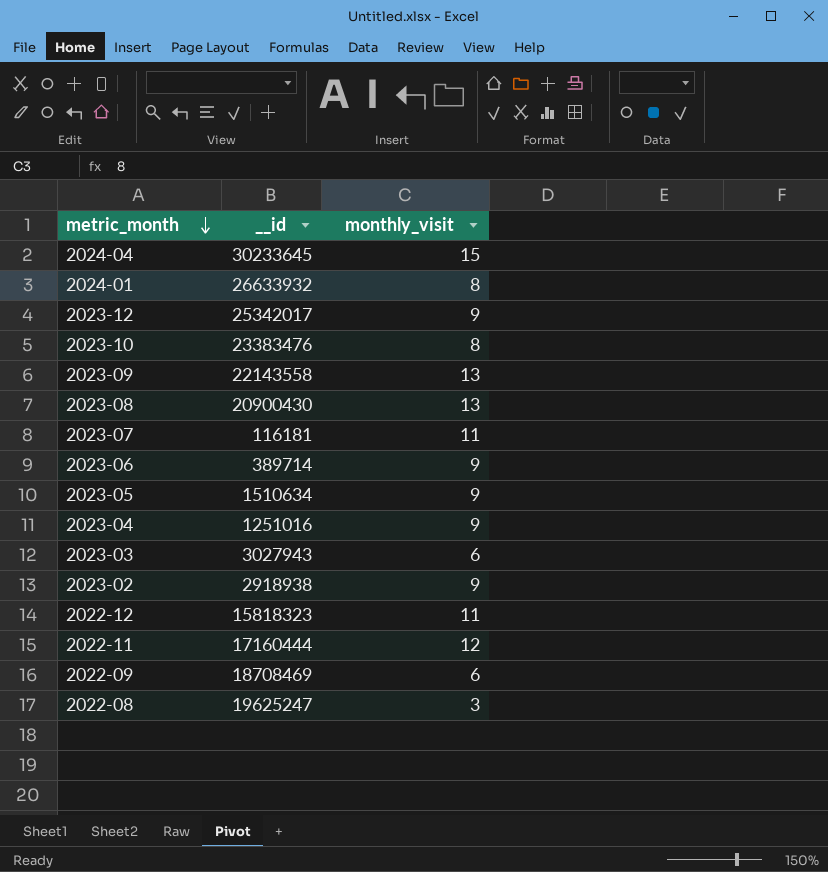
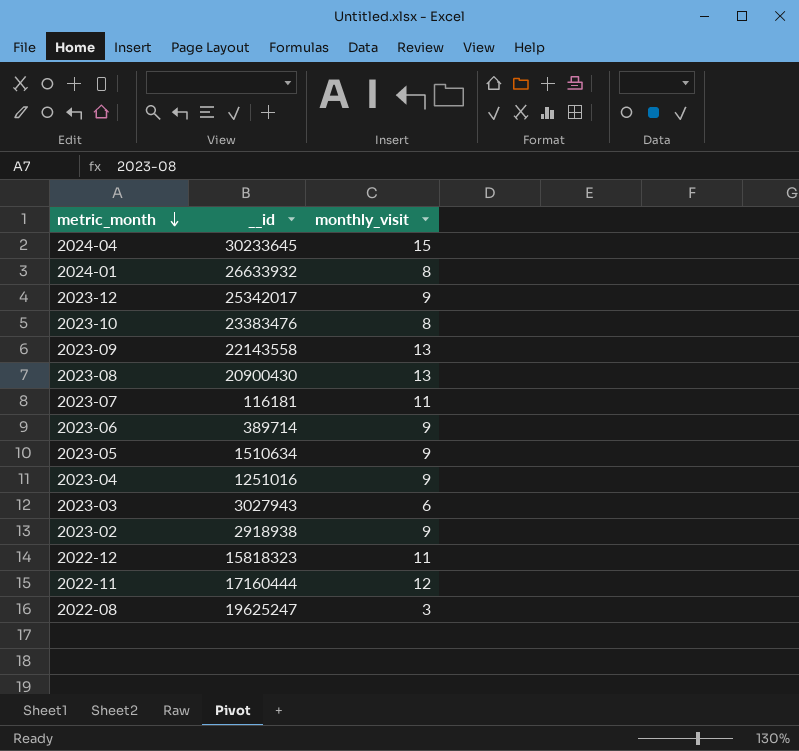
row 2022-09: 18708469 | 6 -> none

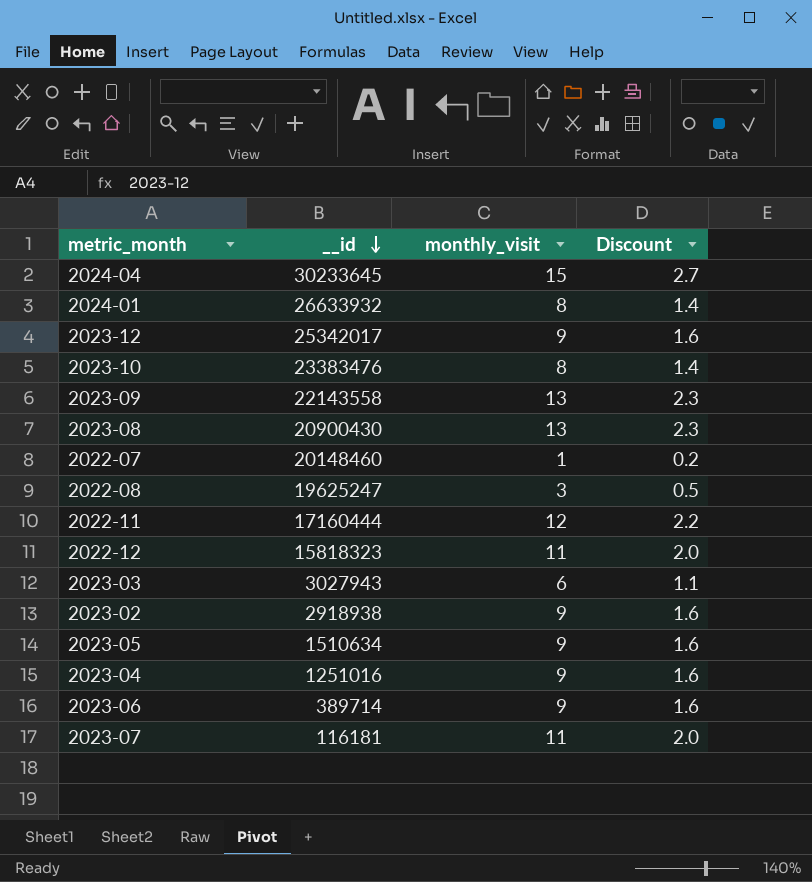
row order: metric_month descending -> __id descending
column Discount | formula: none -> [monthly_visit] * 0.18
row 2022-07: none -> 20148460 | 1 | 0.2

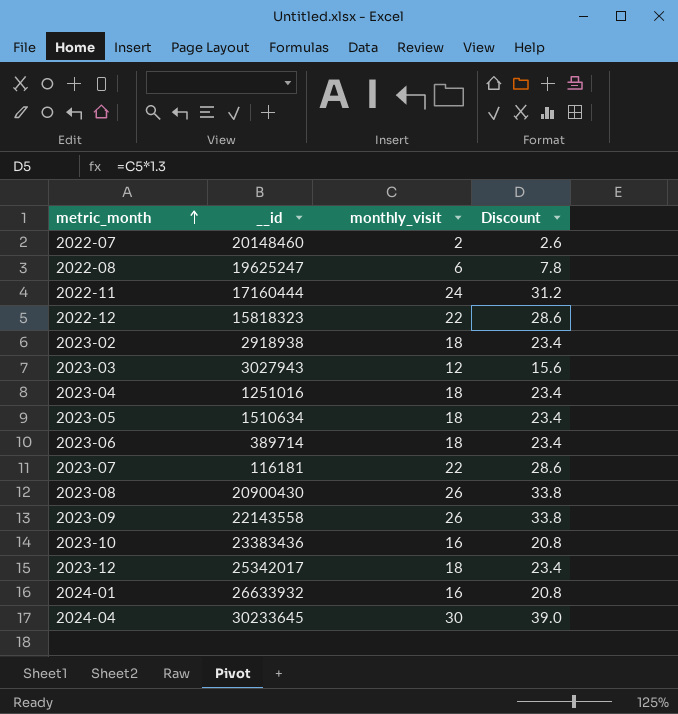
row order: __id descending -> metric_month ascending
column Discount | formula: [monthly_visit] * 0.18 -> [monthly_visit] * 1.3
2022-07 | monthly_visit: 1 -> 2
2022-08 | monthly_visit: 3 -> 6
2022-11 | monthly_visit: 12 -> 24
2022-12 | monthly_visit: 11 -> 22
2023-02 | monthly_visit: 9 -> 18
2023-03 | monthly_visit: 6 -> 12
2023-04 | monthly_visit: 9 -> 18
2023-05 | monthly_visit: 9 -> 18
2023-06 | monthly_visit: 9 -> 18
2023-07 | monthly_visit: 11 -> 22
2023-08 | monthly_visit: 13 -> 26
2023-09 | monthly_visit: 13 -> 26
2023-10 | __id: 23383476 -> 23383436
2023-10 | monthly_visit: 8 -> 16
2023-12 | monthly_visit: 9 -> 18
2024-01 | monthly_visit: 8 -> 16
2024-04 | monthly_visit: 15 -> 30

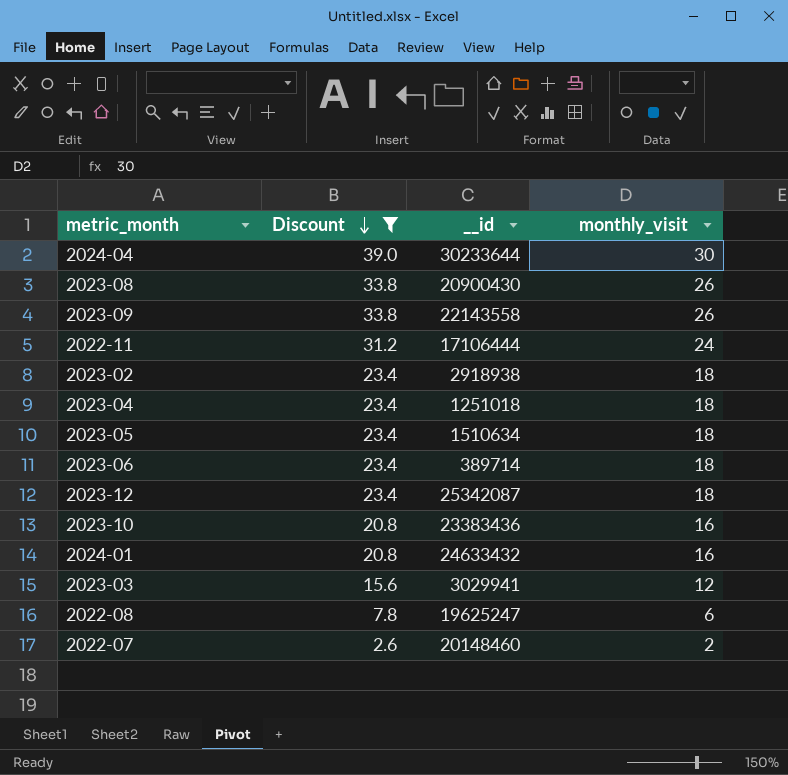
filter: none -> Discount != 28.6
row order: metric_month ascending -> Discount descending
column Discount | position: 4 -> 2
2024-04 | __id: 30233645 -> 30233644
2022-11 | __id: 17160444 -> 17106444
2023-04 | __id: 1251016 -> 1251018
2023-12 | __id: 25342017 -> 25342087
2024-01 | __id: 26633932 -> 24633432
2023-03 | __id: 3027943 -> 3029941

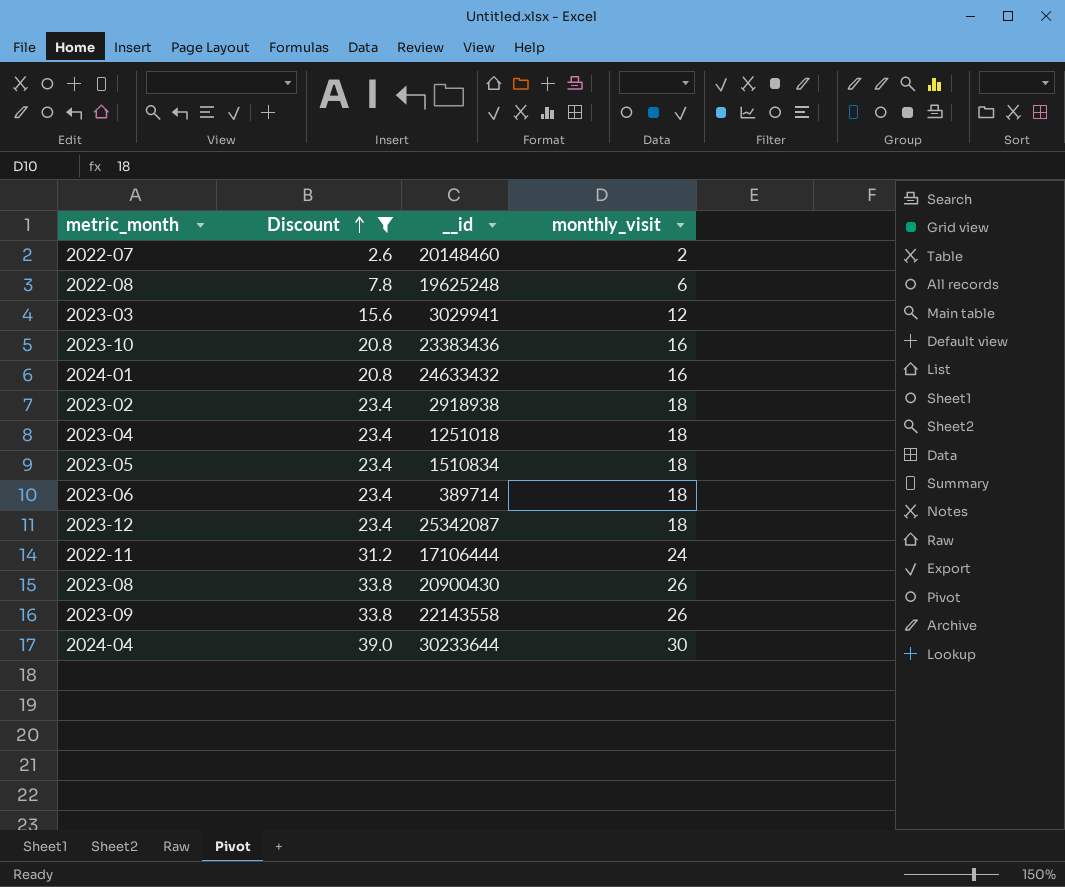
row order: Discount descending -> Discount ascending
2022-08 | __id: 19625247 -> 19625248
2023-05 | __id: 1510634 -> 1510834

